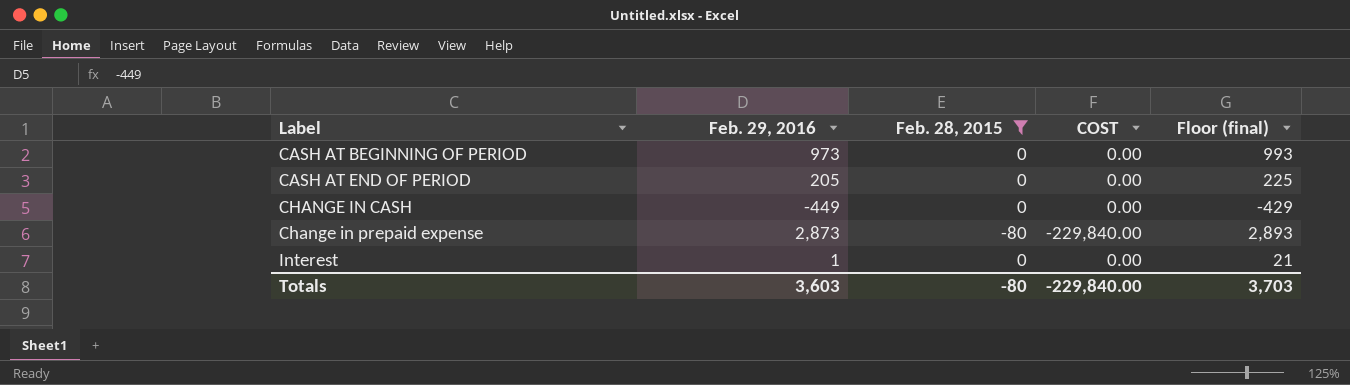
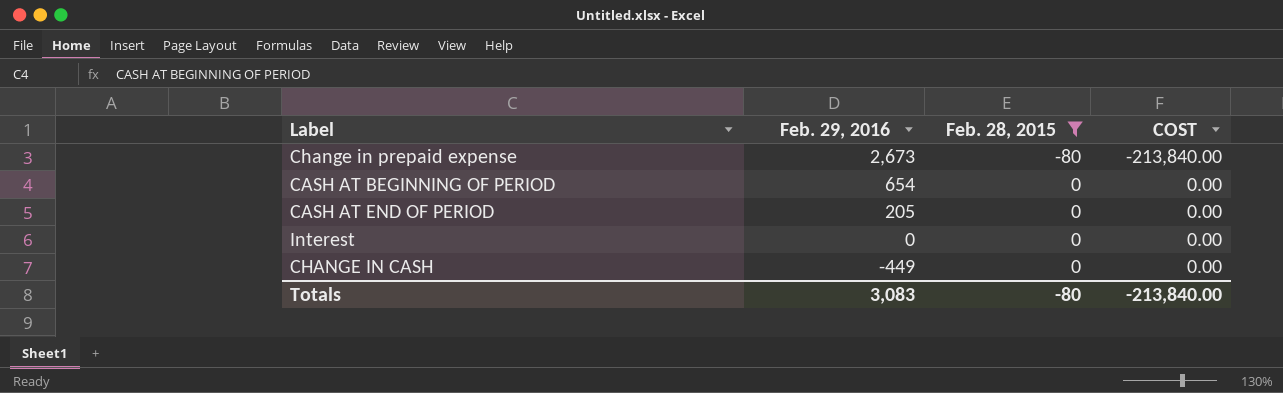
row order: Label ascending -> Feb. 29, 2016 descending
column Floor (final) | formula: [Feb. 29, 2016] + 20 -> none
Change in prepaid expense | Feb. 29, 2016: 2,873 -> 2,673
Change in prepaid expense | COST: -229,840.00 -> -213,840.00
CASH AT BEGINNING OF PERIOD | Feb. 29, 2016: 973 -> 654
Interest | Feb. 29, 2016: 1 -> 0
Totals | Feb. 29, 2016: 3,603 -> 3,083
Totals | COST: -229,840.00 -> -213,840.00

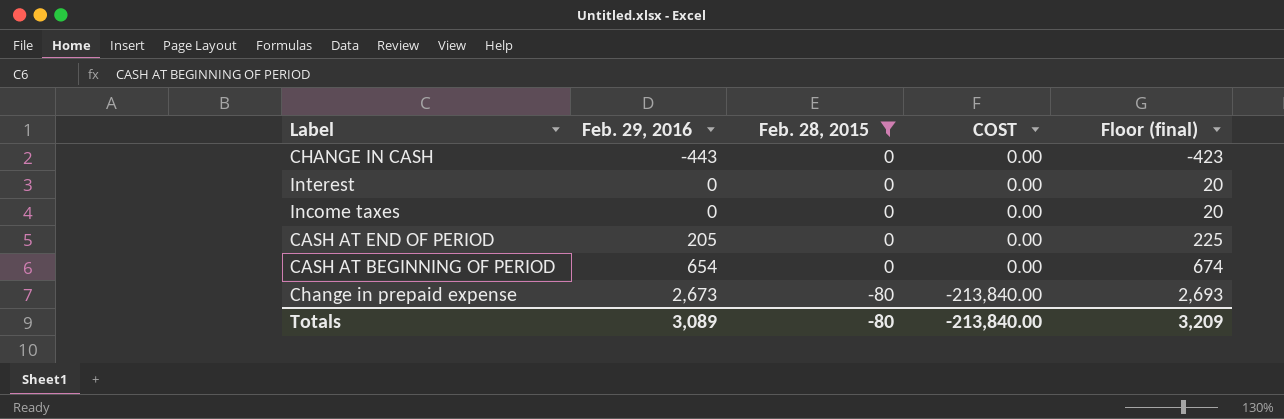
row order: Feb. 29, 2016 descending -> Feb. 29, 2016 ascending
column Floor (final) | formula: none -> [Feb. 29, 2016] + 20
CHANGE IN CASH | Feb. 29, 2016: -449 -> -443
row Income taxes: none -> 0 | 0 | 0.00 | 20
Totals | Feb. 29, 2016: 3,083 -> 3,089

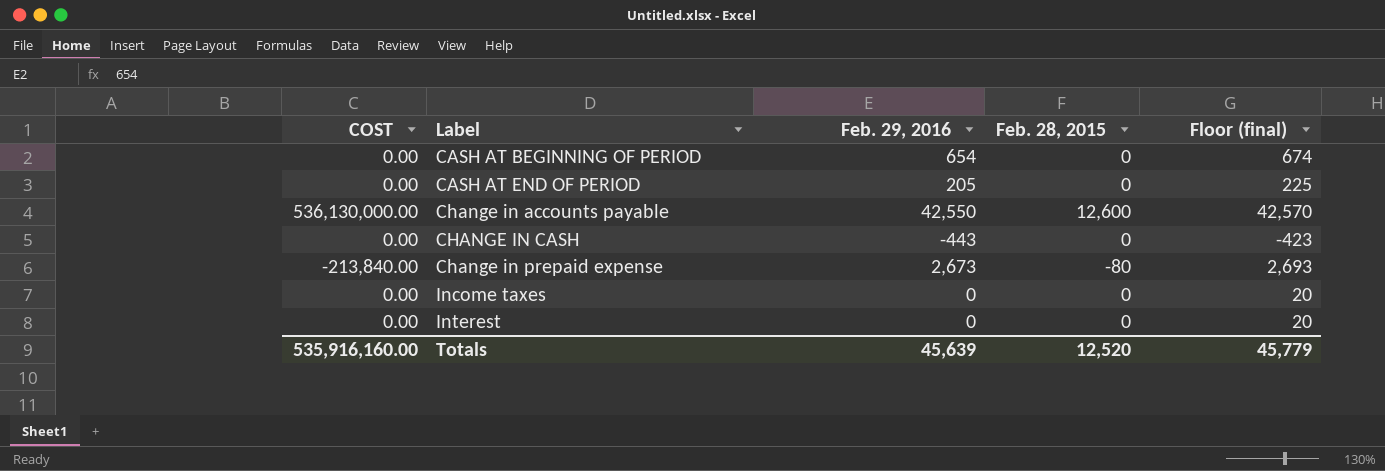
filter: Feb. 28, 2015 != 12,600 -> none
row order: Feb. 29, 2016 ascending -> Label ascending
column COST | position: 4 -> 1
Totals | COST: -213,840.00 -> 535,916,160.00
Totals | Feb. 29, 2016: 3,089 -> 45,639
Totals | Feb. 28, 2015: -80 -> 12,520
Totals | Floor (final): 3,209 -> 45,779

